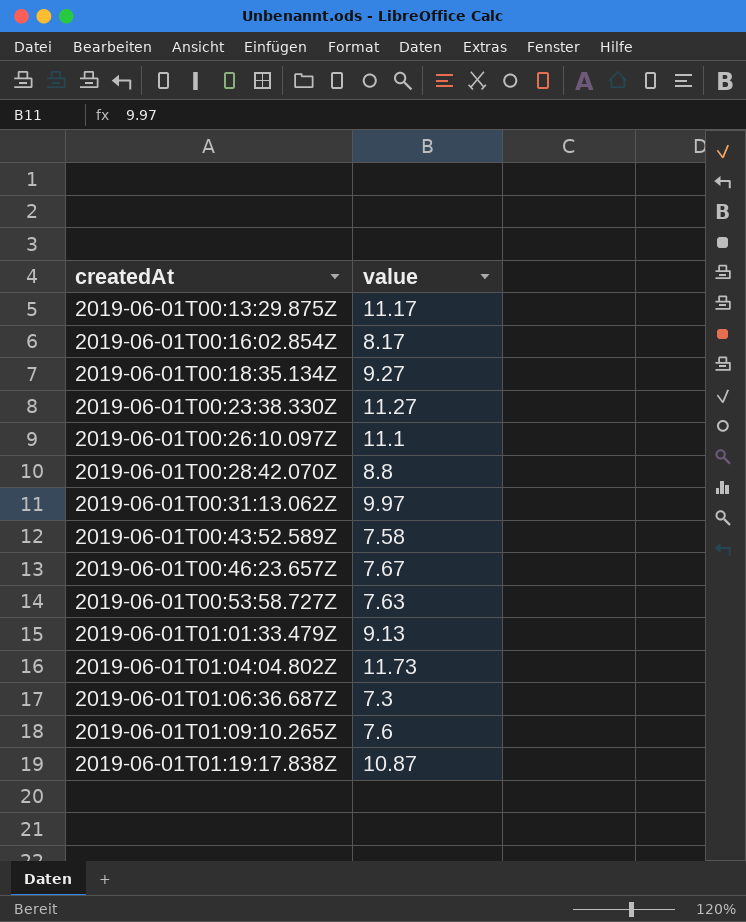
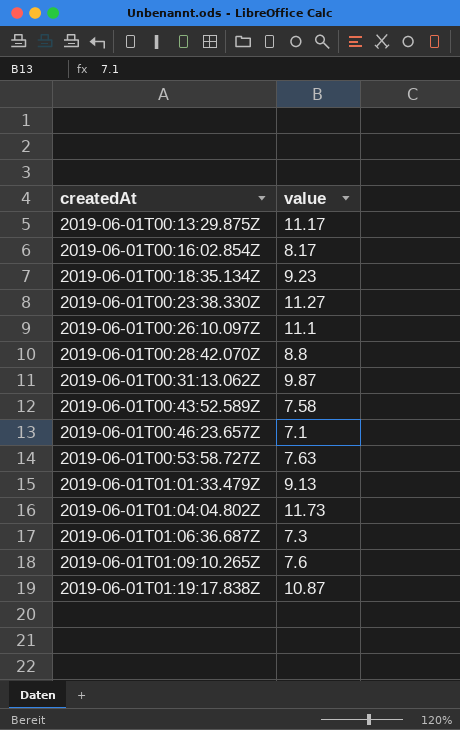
2019-06-01T00:18:35.134Z | value: 9.27 -> 9.23
2019-06-01T00:31:13.062Z | value: 9.97 -> 9.87
2019-06-01T00:46:23.657Z | value: 7.67 -> 7.1

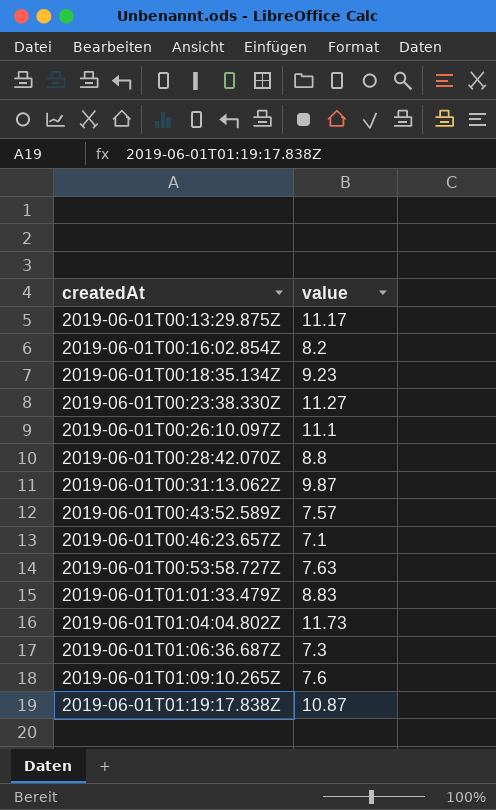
2019-06-01T00:16:02.854Z | value: 8.17 -> 8.2
2019-06-01T00:43:52.589Z | value: 7.58 -> 7.57
2019-06-01T01:01:33.479Z | value: 9.13 -> 8.83

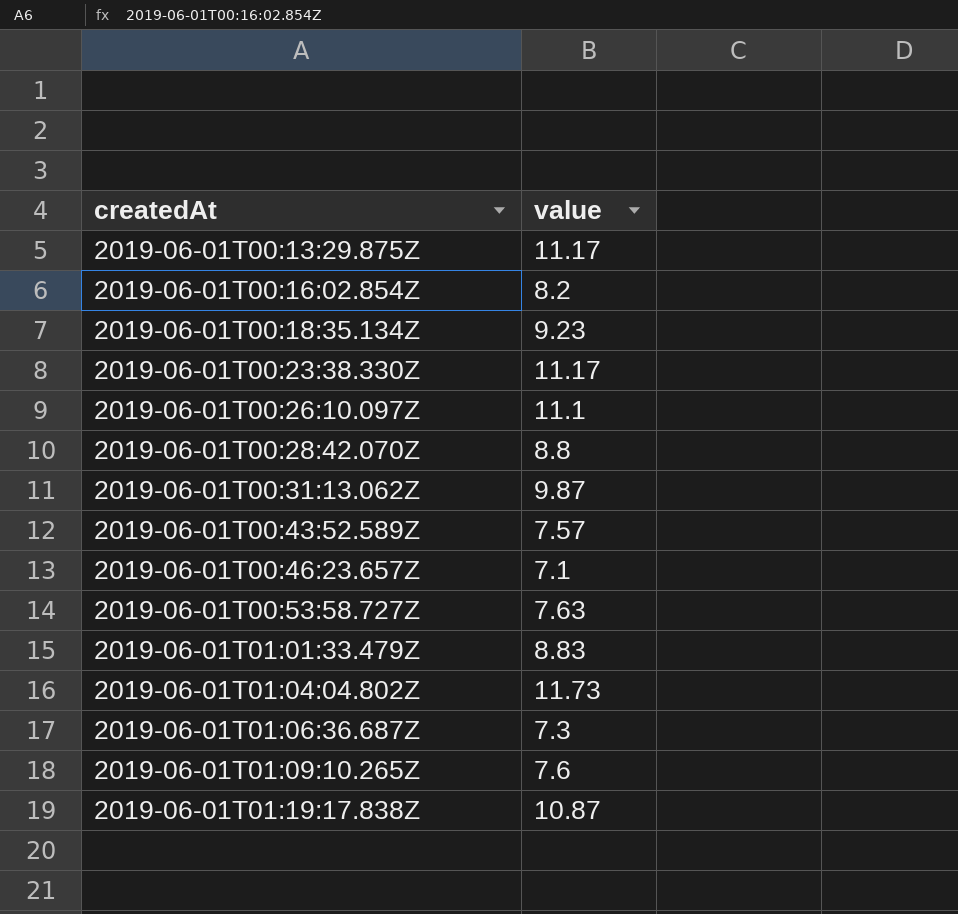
2019-06-01T00:23:38.330Z | value: 11.27 -> 11.17

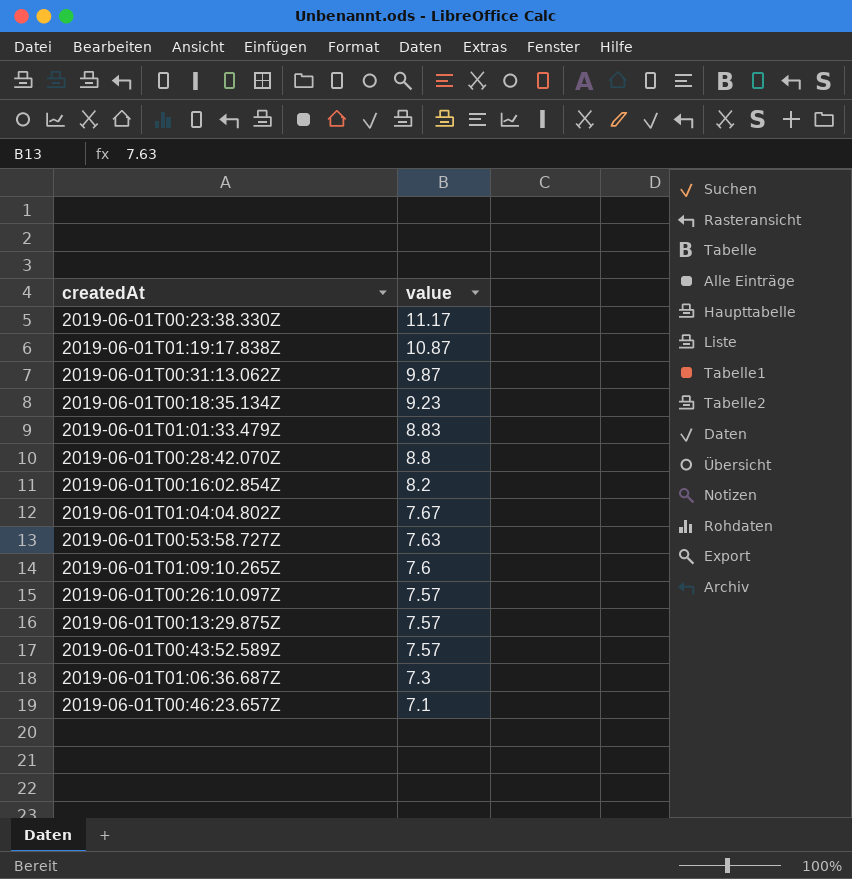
row order: createdAt ascending -> value descending
2019-06-01T01:04:04.802Z | value: 11.73 -> 7.67
2019-06-01T00:26:10.097Z | value: 11.1 -> 7.57
2019-06-01T00:13:29.875Z | value: 11.17 -> 7.57

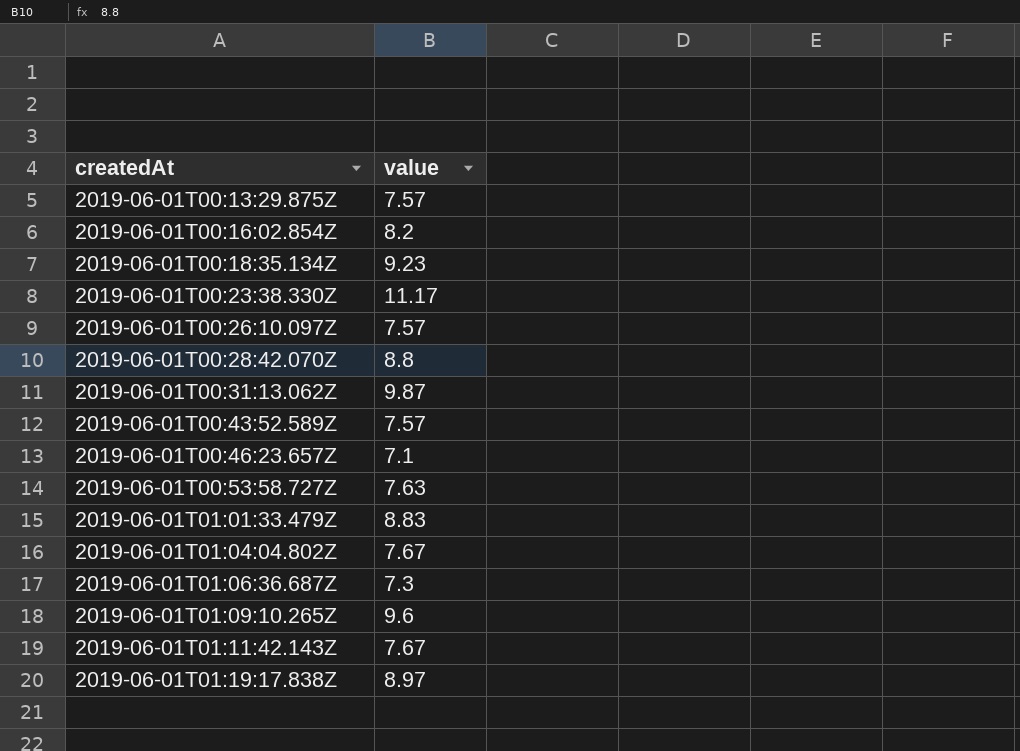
row order: value descending -> createdAt ascending
2019-06-01T01:09:10.265Z | value: 7.6 -> 9.6
row 2019-06-01T01:11:42.143Z: none -> 7.67
2019-06-01T01:19:17.838Z | value: 10.87 -> 8.97

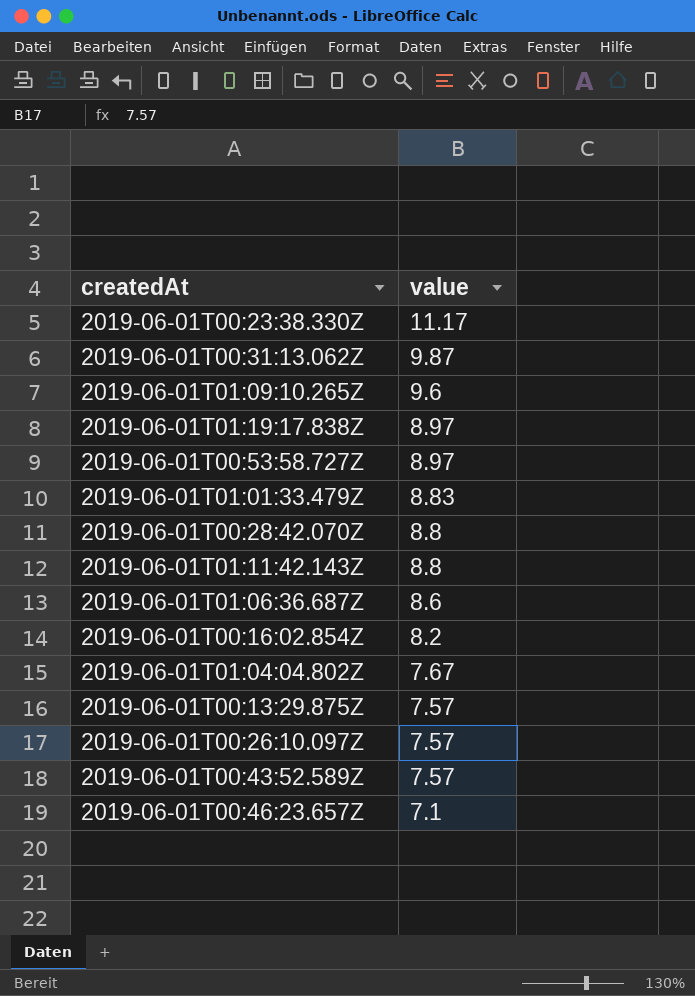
row order: createdAt ascending -> value descending
row 2019-06-01T00:18:35.134Z: 9.23 -> none
2019-06-01T00:53:58.727Z | value: 7.63 -> 8.97
2019-06-01T01:11:42.143Z | value: 7.67 -> 8.8
2019-06-01T01:06:36.687Z | value: 7.3 -> 8.6

